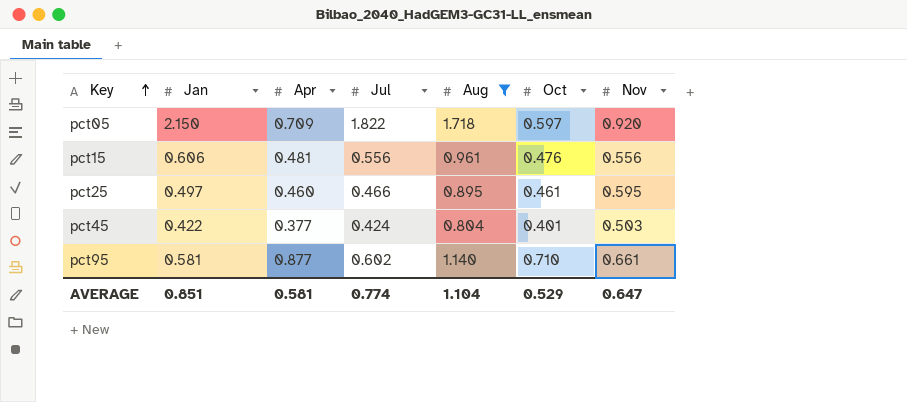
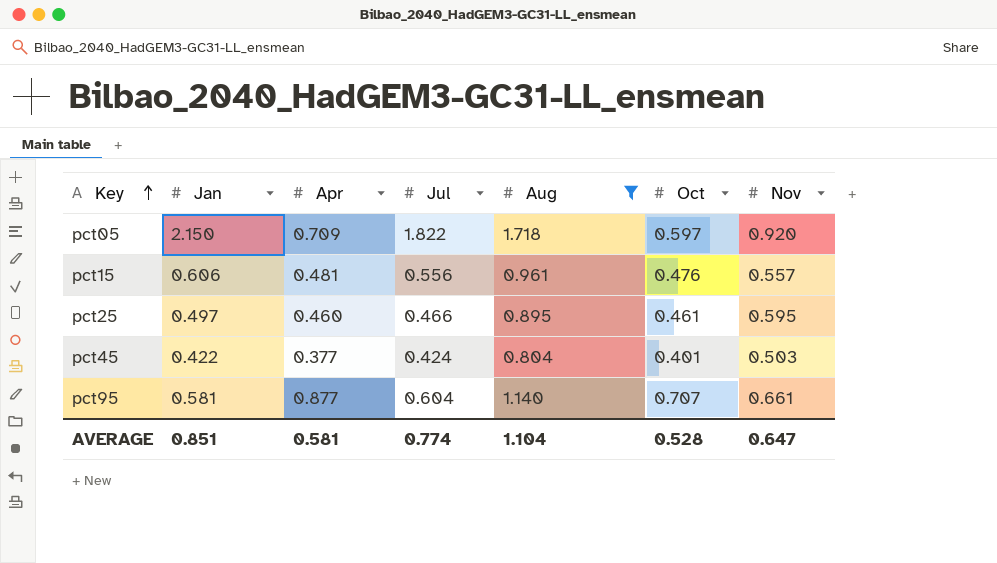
pct15 | Nov: 0.556 -> 0.557
pct95 | Jul: 0.602 -> 0.604
pct95 | Oct: 0.710 -> 0.707
AVERAGE | Oct: 0.529 -> 0.528

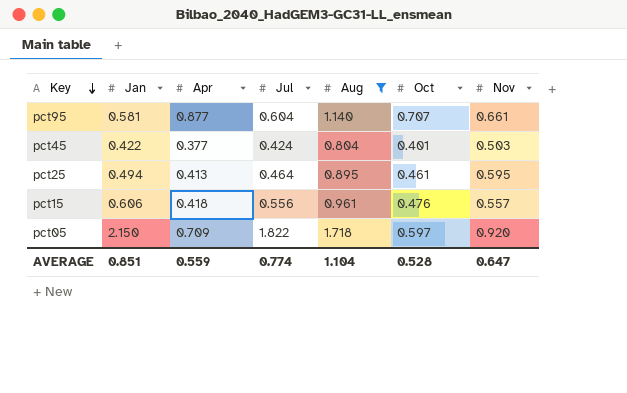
row order: Key ascending -> Key descending
pct25 | Jan: 0.497 -> 0.494
pct25 | Apr: 0.460 -> 0.413
pct25 | Jul: 0.466 -> 0.464
pct15 | Apr: 0.481 -> 0.418
AVERAGE | Apr: 0.581 -> 0.559

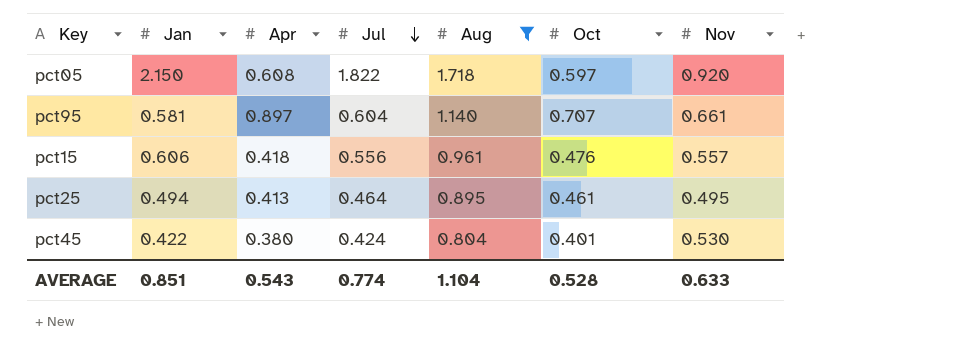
row order: Key descending -> Jul descending
pct05 | Apr: 0.709 -> 0.608
pct95 | Apr: 0.877 -> 0.897
pct25 | Nov: 0.595 -> 0.495
pct45 | Apr: 0.377 -> 0.380
pct45 | Nov: 0.503 -> 0.530
AVERAGE | Apr: 0.559 -> 0.543
AVERAGE | Nov: 0.647 -> 0.633

